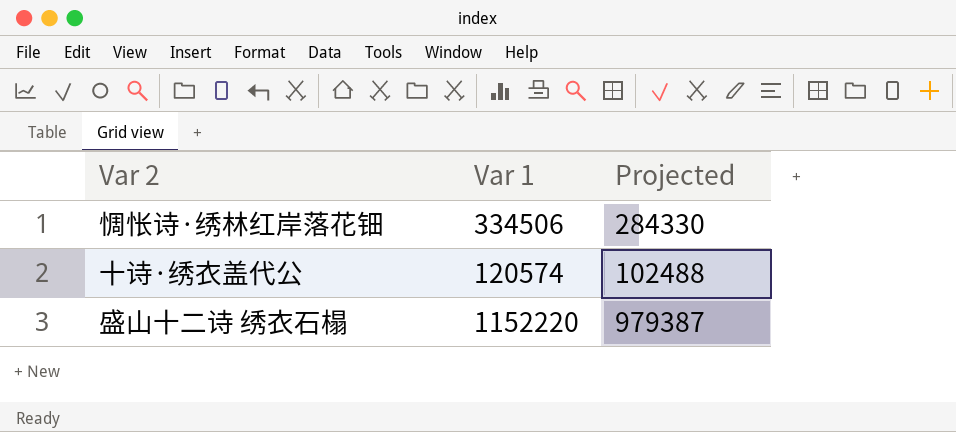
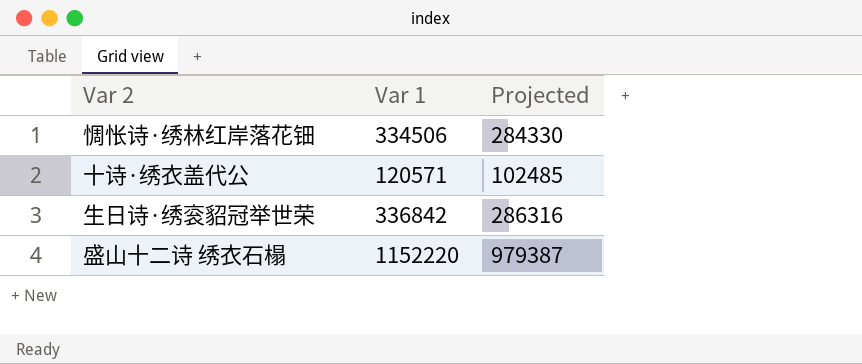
十诗·绣衣盖代公 | Var 1: 120574 -> 120571
十诗·绣衣盖代公 | Projected: 102488 -> 102485
row 生日诗·绣衮貂冠举世荣: none -> 336842 | 286316

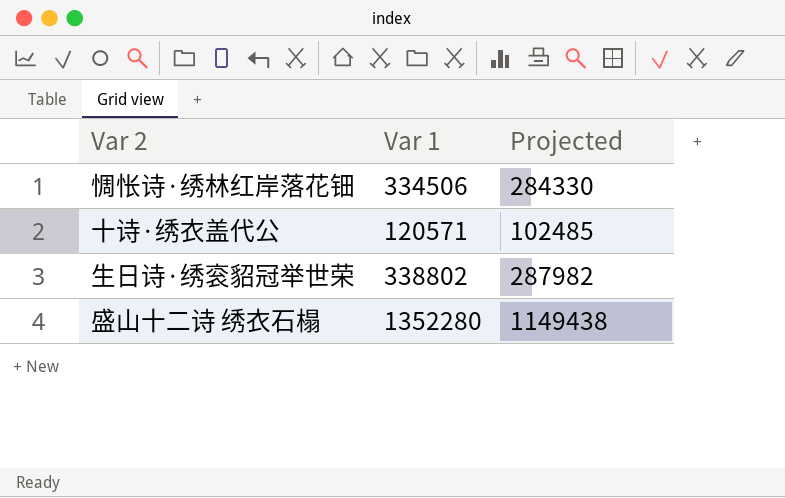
生日诗·绣衮貂冠举世荣 | Var 1: 336842 -> 338802
生日诗·绣衮貂冠举世荣 | Projected: 286316 -> 287982
盛山十二诗 绣衣石榻 | Var 1: 1152220 -> 1352280
盛山十二诗 绣衣石榻 | Projected: 979387 -> 1149438

